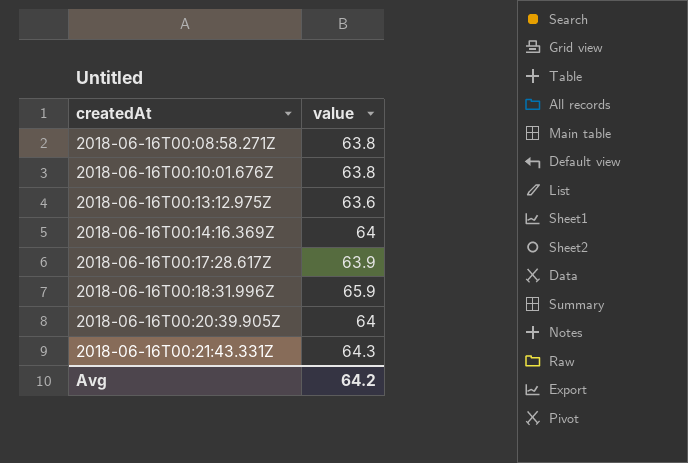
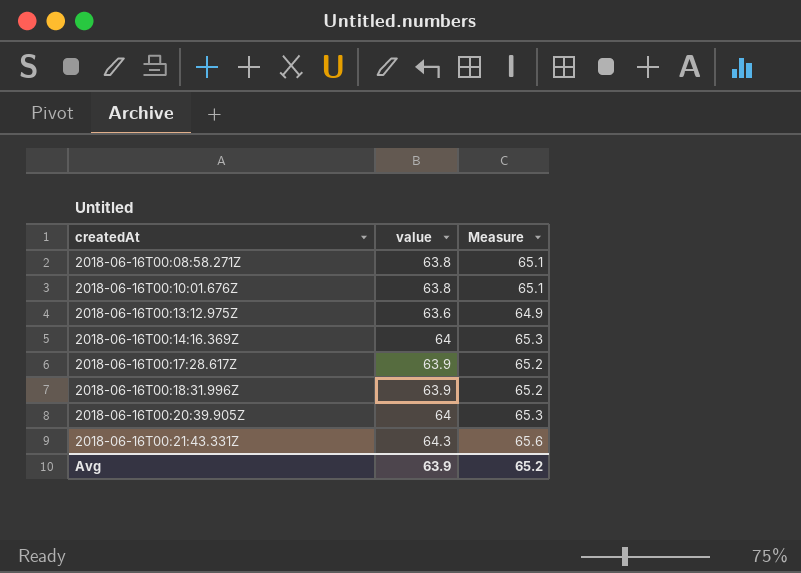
column Measure | formula: none -> [value] * 1.02
2018-06-16T00:18:31.996Z | value: 65.9 -> 63.9
Avg | value: 64.2 -> 63.9

